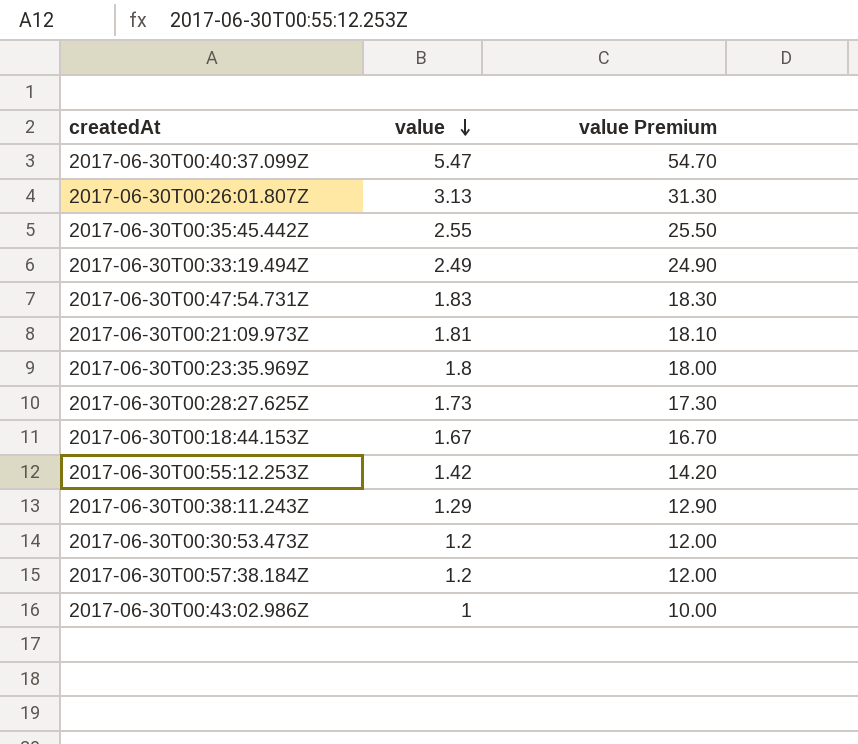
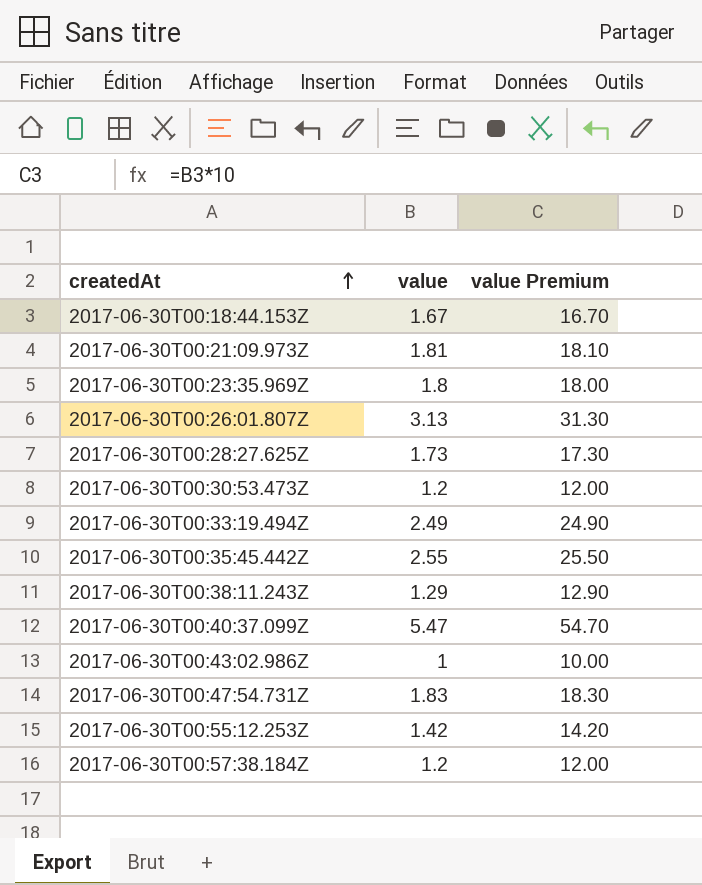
row order: value descending -> createdAt ascending

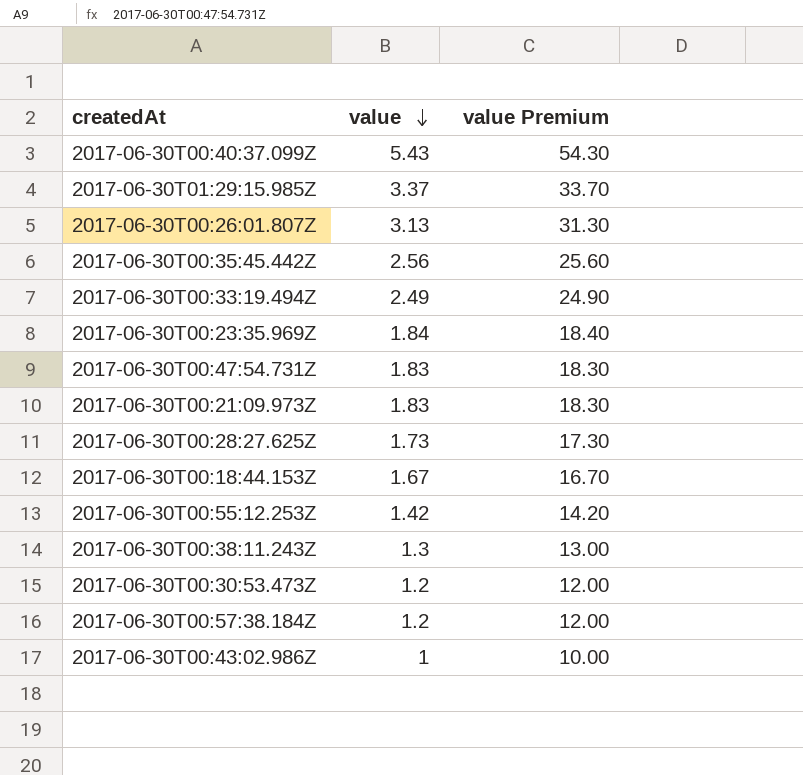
row order: createdAt ascending -> value descending
2017-06-30T00:40:37.099Z | value: 5.47 -> 5.43
2017-06-30T00:40:37.099Z | value Premium: 54.70 -> 54.30
row 2017-06-30T01:29:15.985Z: none -> 3.37 | 33.70
2017-06-30T00:35:45.442Z | value: 2.55 -> 2.56
2017-06-30T00:35:45.442Z | value Premium: 25.50 -> 25.60
2017-06-30T00:23:35.969Z | value: 1.8 -> 1.84
2017-06-30T00:23:35.969Z | value Premium: 18.00 -> 18.40
2017-06-30T00:21:09.973Z | value: 1.81 -> 1.83
2017-06-30T00:21:09.973Z | value Premium: 18.10 -> 18.30
2017-06-30T00:38:11.243Z | value: 1.29 -> 1.3
2017-06-30T00:38:11.243Z | value Premium: 12.90 -> 13.00

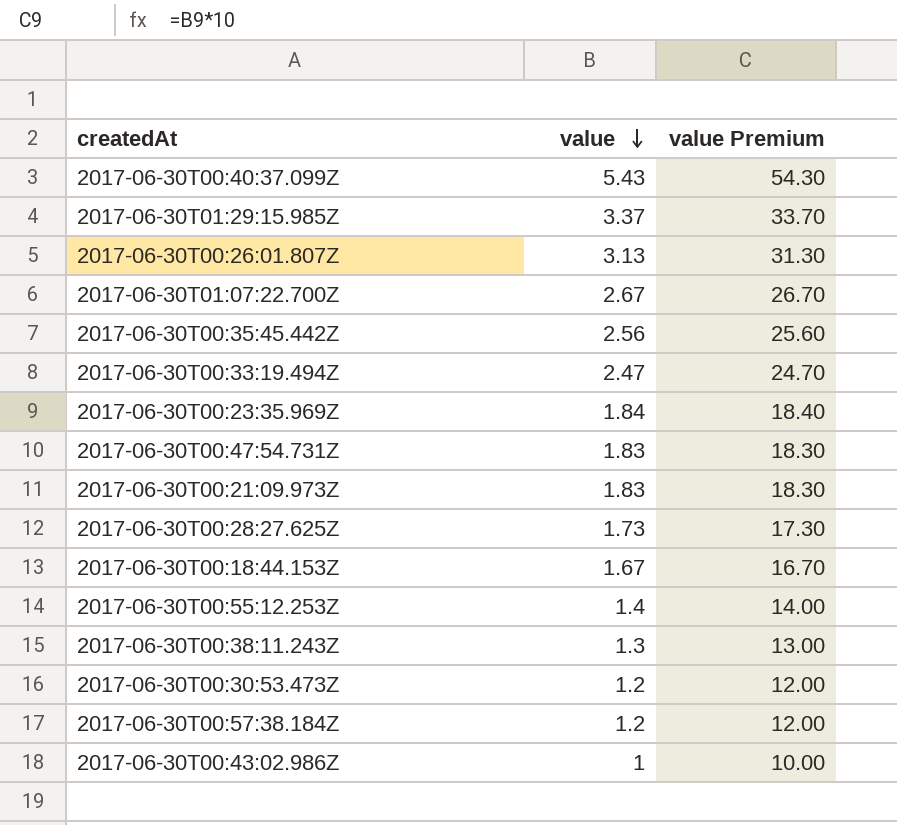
row 2017-06-30T01:07:22.700Z: none -> 2.67 | 26.70
2017-06-30T00:33:19.494Z | value: 2.49 -> 2.47
2017-06-30T00:33:19.494Z | value Premium: 24.90 -> 24.70
2017-06-30T00:55:12.253Z | value: 1.42 -> 1.4
2017-06-30T00:55:12.253Z | value Premium: 14.20 -> 14.00

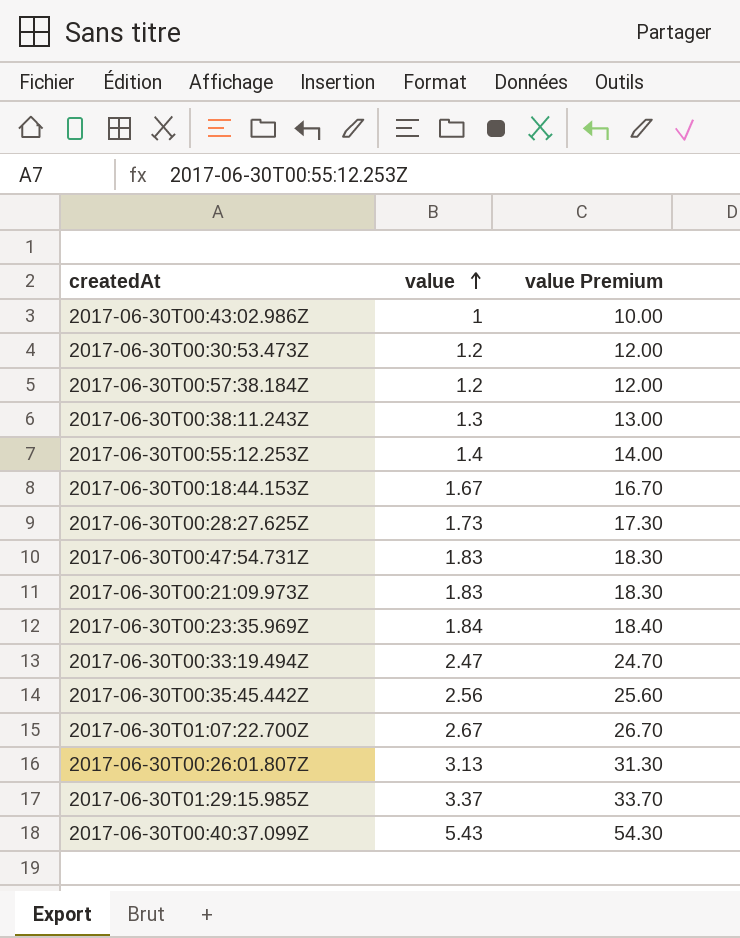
row order: value descending -> value ascending

